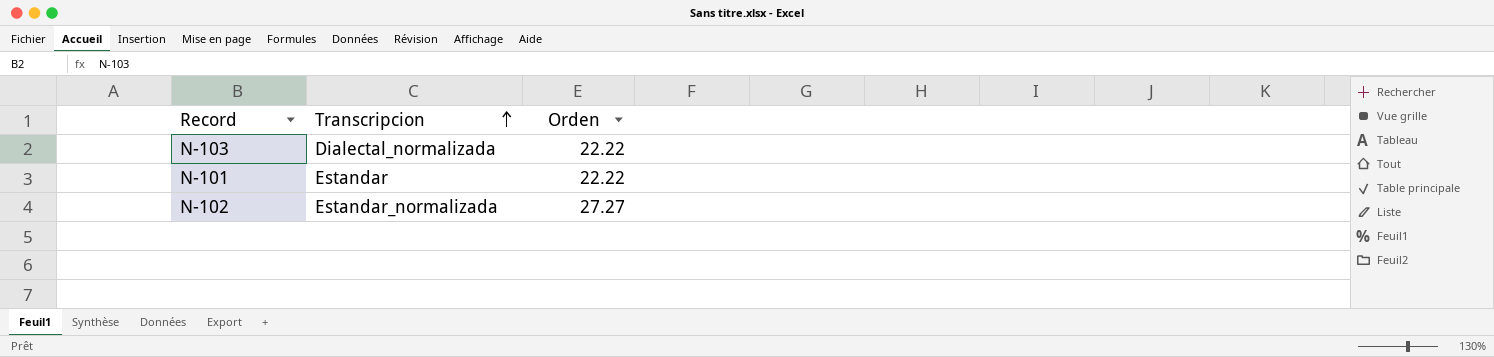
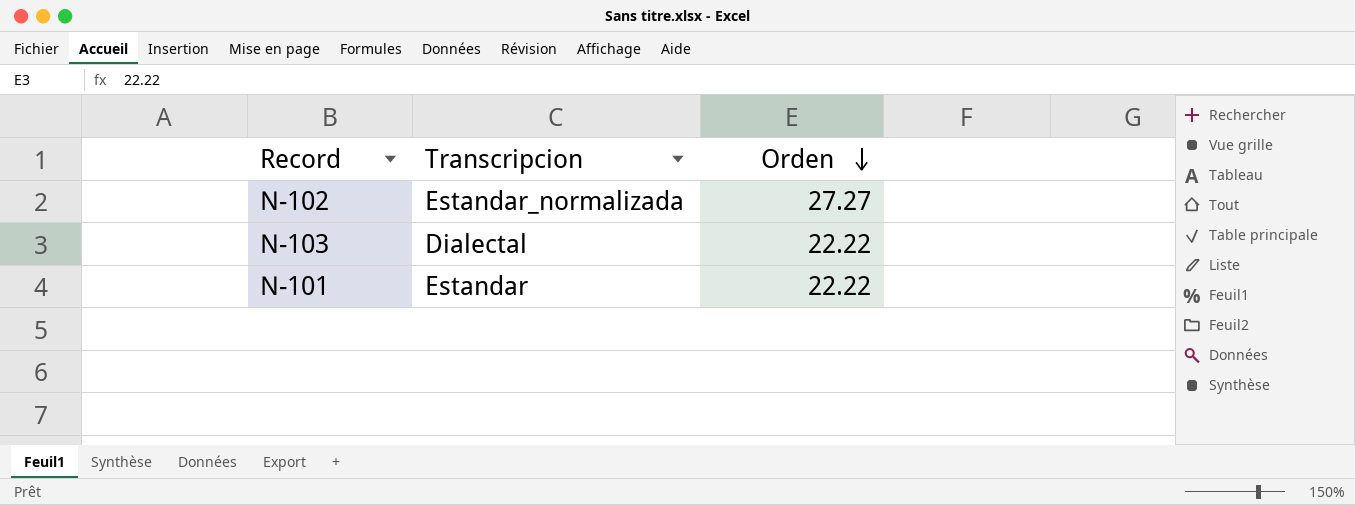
row order: Transcripcion ascending -> Orden descending
N-103 | Transcripcion: Dialectal_normalizada -> Dialectal

